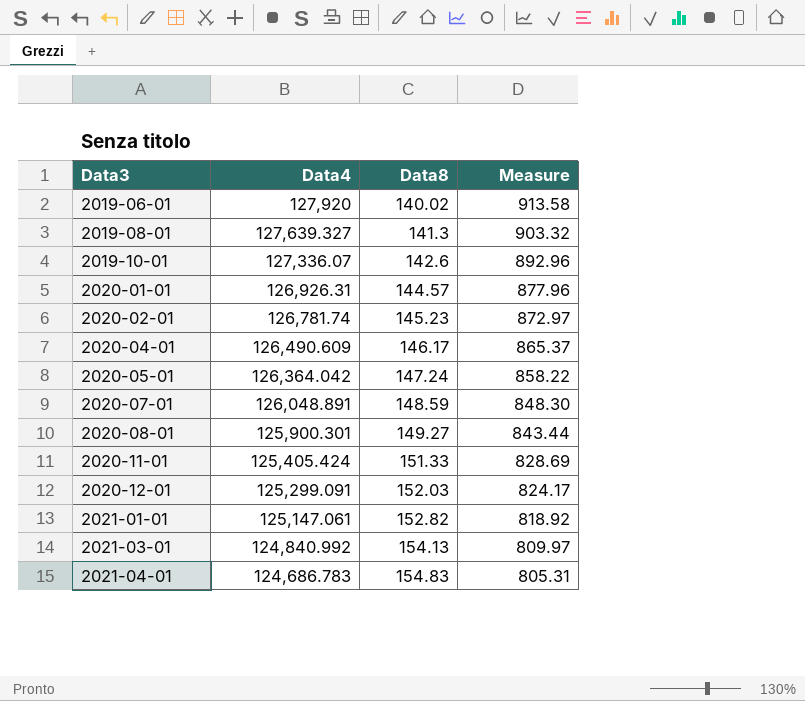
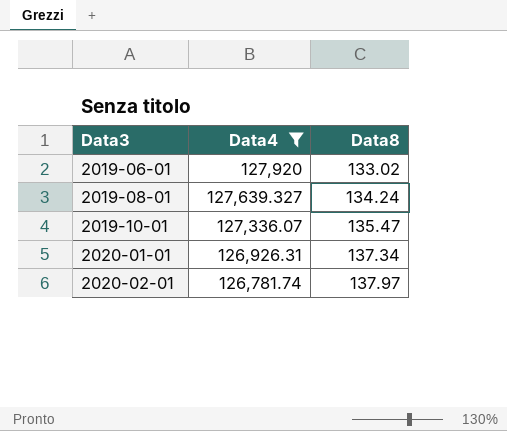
filter: none -> Data4 >= 126,781.74
column Measure | formula: [Data4] / [Data8] -> none
2019-06-01 | Data8: 140.02 -> 133.02
2019-08-01 | Data8: 141.3 -> 134.24
2019-10-01 | Data8: 142.6 -> 135.47
2020-01-01 | Data8: 144.57 -> 137.34
2020-02-01 | Data8: 145.23 -> 137.97

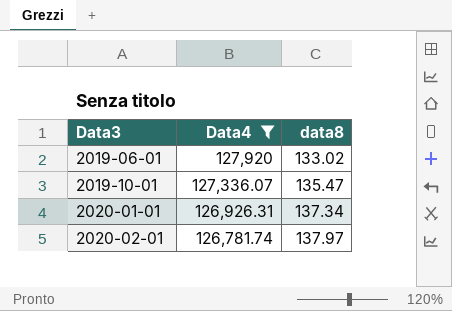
column name: Data8 -> data8
row 2019-08-01: 127,639.327 | 134.24 -> none

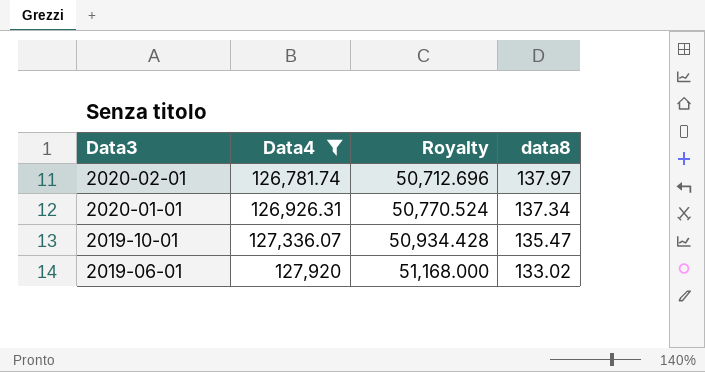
row order: Data3 ascending -> Data3 descending
column Royalty | formula: none -> [Data4] * 0.4

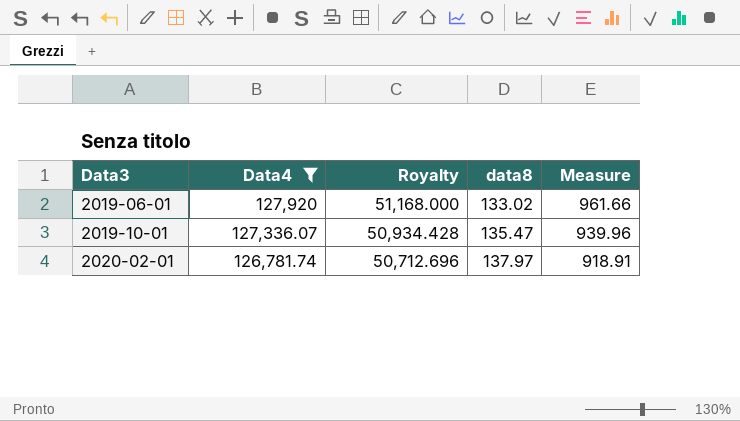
row order: Data3 descending -> Data3 ascending
column Measure | formula: none -> [Data4] / [data8]
row 2020-01-01: 126,926.31 | 50,770.524 | 137.34 -> none

